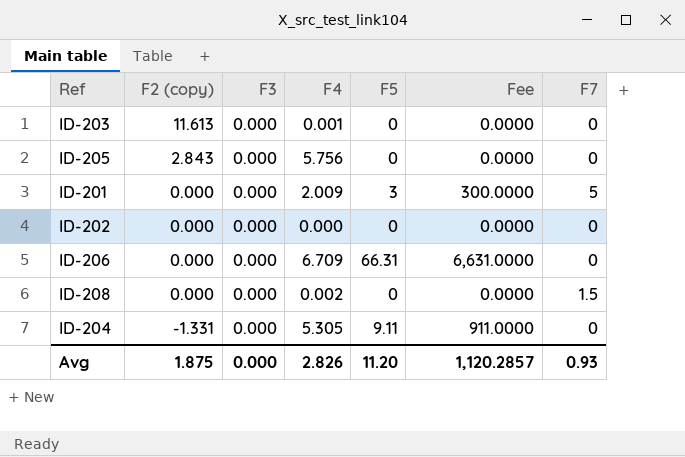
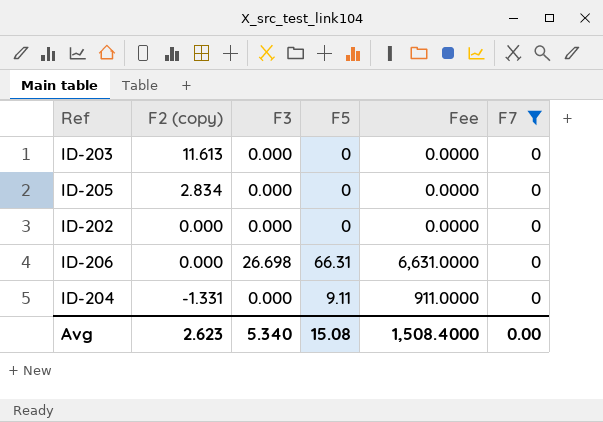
filter: none -> F7 = 0
column F4 | position: 4 -> none
ID-205 | F2 (copy): 2.843 -> 2.834
ID-206 | F3: 0.000 -> 26.698
Avg | F2 (copy): 1.875 -> 2.623
Avg | F3: 0.000 -> 5.340
Avg | F5: 11.20 -> 15.08
Avg | Fee: 1,120.2857 -> 1,508.4000
Avg | F7: 0.93 -> 0.00

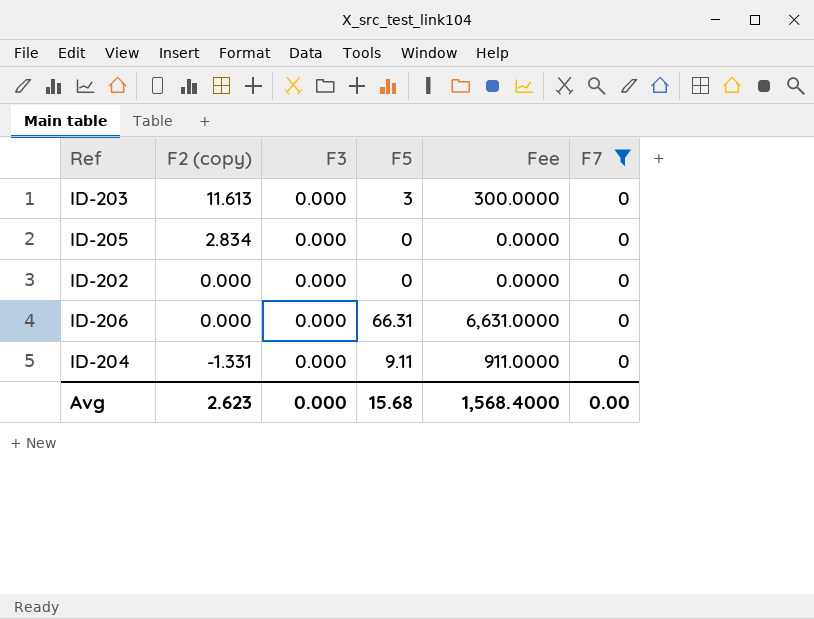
ID-203 | F5: 0 -> 3
ID-203 | Fee: 0.0000 -> 300.0000
ID-206 | F3: 26.698 -> 0.000
Avg | F3: 5.340 -> 0.000
Avg | F5: 15.08 -> 15.68
Avg | Fee: 1,508.4000 -> 1,568.4000

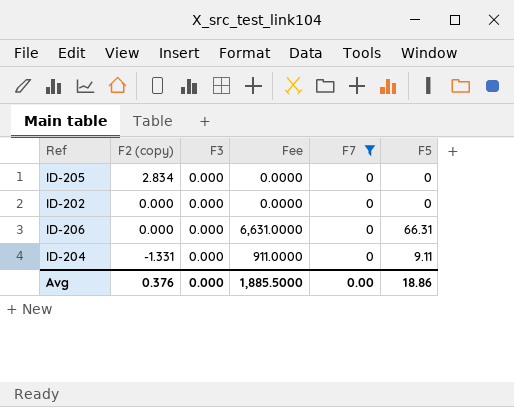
column F5 | position: 4 -> 6
row ID-203: 11.613 | 0.000 | 3 | 300.0000 | 0 -> none
Avg | F2 (copy): 2.623 -> 0.376
Avg | Fee: 1,568.4000 -> 1,885.5000
Avg | F5: 15.68 -> 18.86

